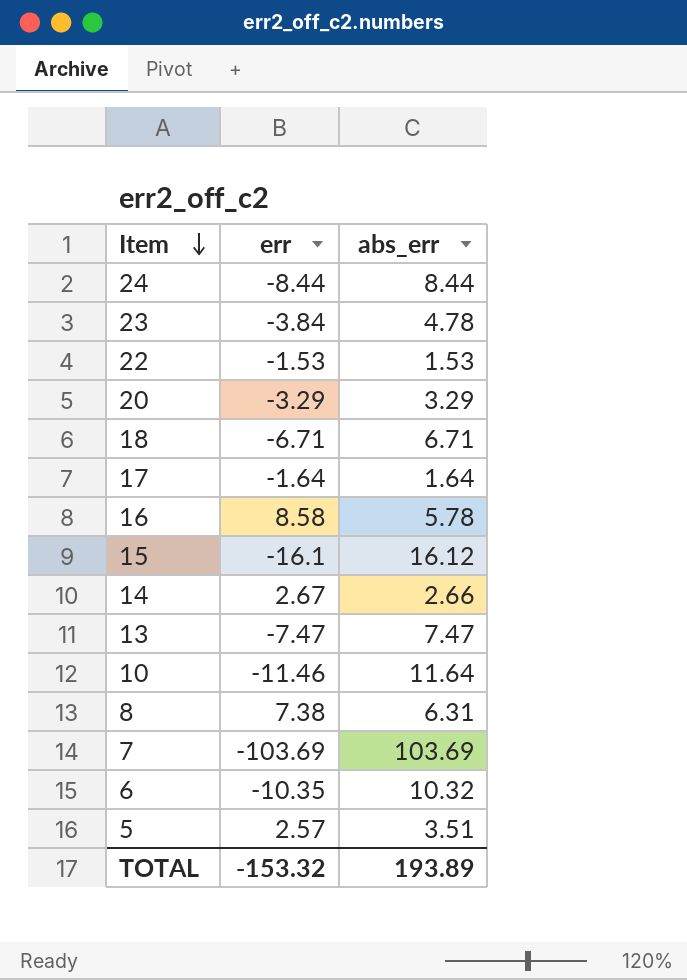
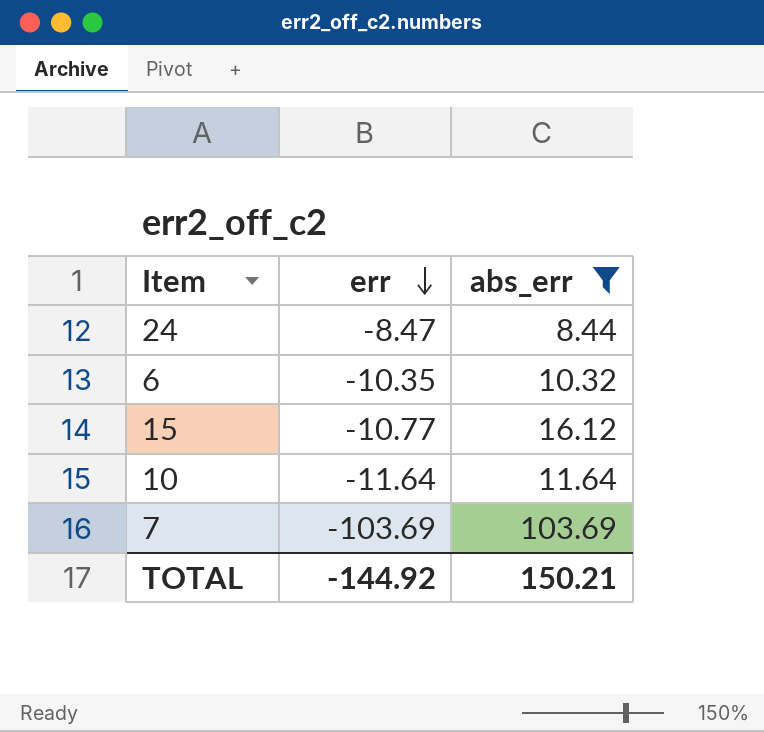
filter: none -> abs_err >= 8.44
row order: Item descending -> err descending
24 | err: -8.44 -> -8.47
15 | err: -16.1 -> -10.77
10 | err: -11.46 -> -11.64
TOTAL | err: -153.32 -> -144.92
TOTAL | abs_err: 193.89 -> 150.21

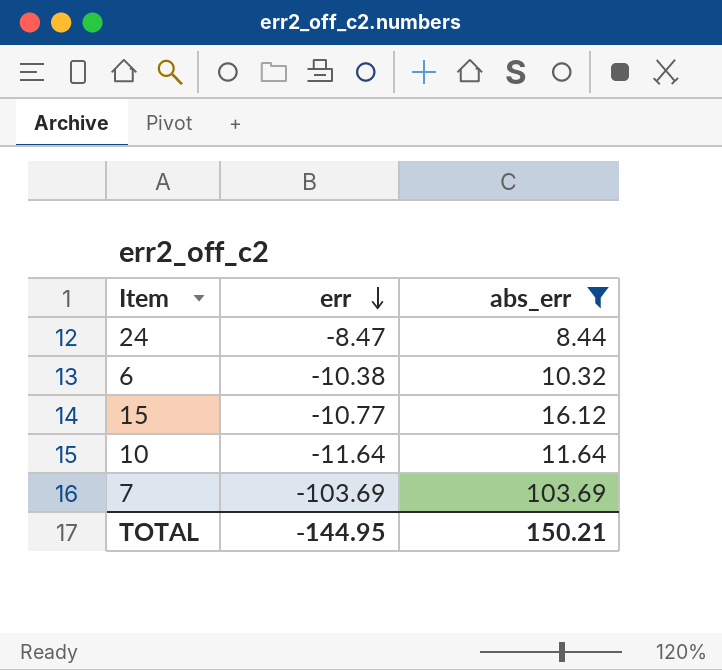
6 | err: -10.35 -> -10.38
TOTAL | err: -144.92 -> -144.95

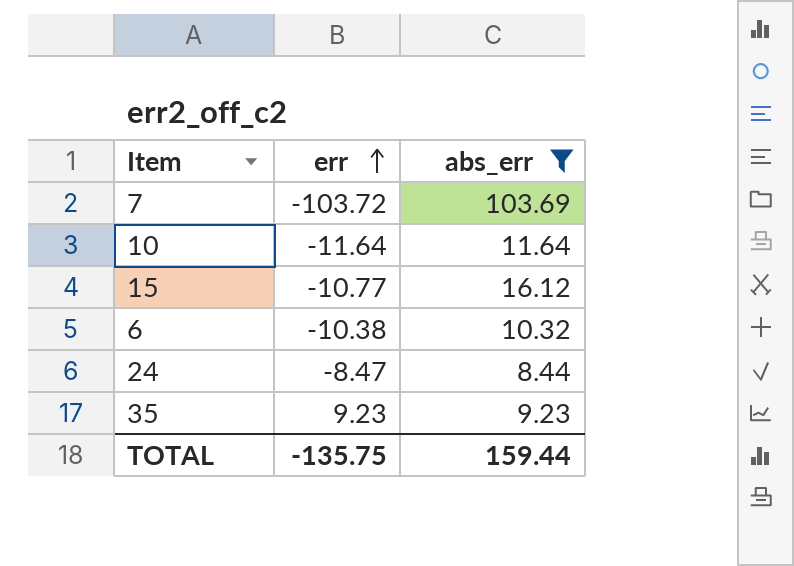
row order: err descending -> err ascending
7 | err: -103.69 -> -103.72
row 35: none -> 9.23 | 9.23
TOTAL | err: -144.95 -> -135.75
TOTAL | abs_err: 150.21 -> 159.44

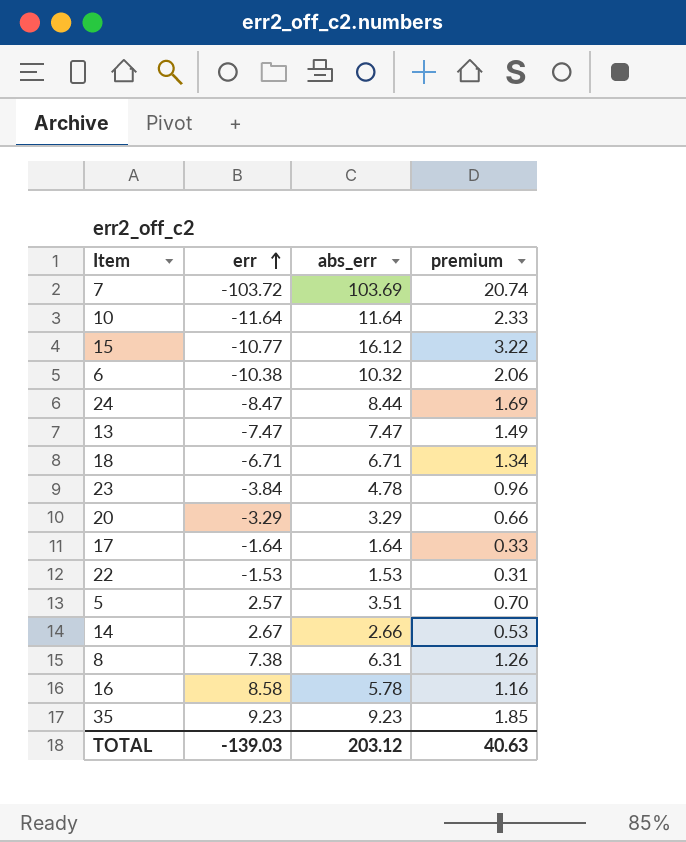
filter: abs_err >= 8.44 -> none
column premium | formula: none -> [abs_err] * 0.2
TOTAL | err: -135.75 -> -139.03
TOTAL | abs_err: 159.44 -> 203.12

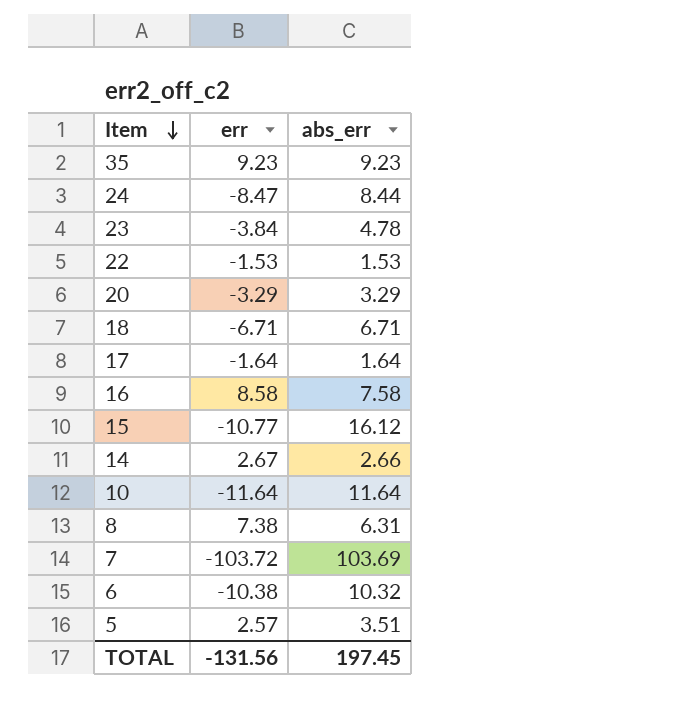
row order: err ascending -> Item descending
column premium | formula: [abs_err] * 0.2 -> none
row 13: -7.47 | 7.47 | 1.49 -> none
16 | abs_err: 5.78 -> 7.58
TOTAL | err: -139.03 -> -131.56
TOTAL | abs_err: 203.12 -> 197.45

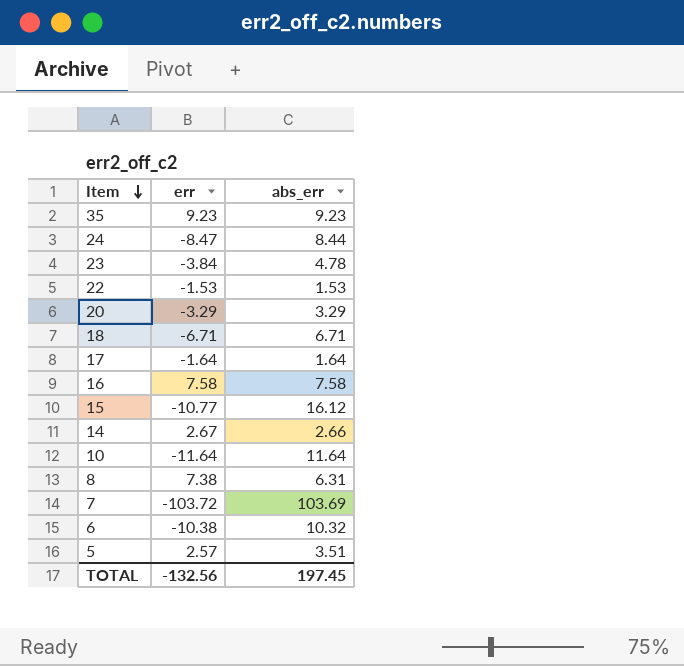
16 | err: 8.58 -> 7.58
TOTAL | err: -131.56 -> -132.56

